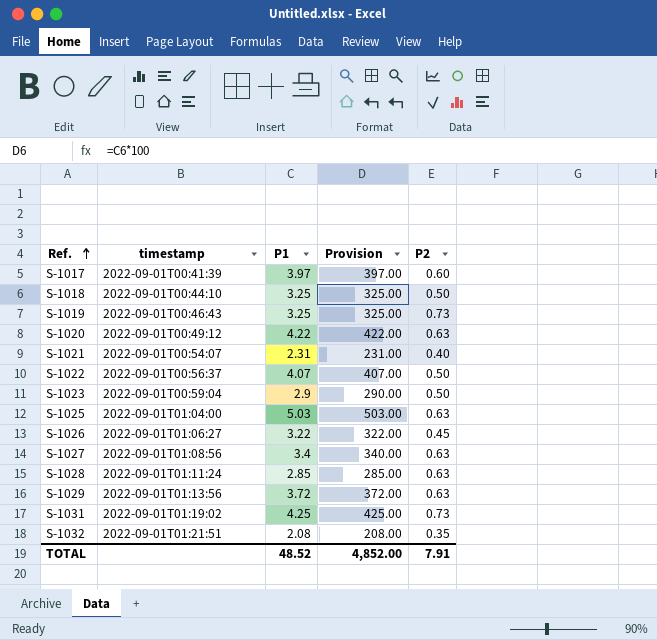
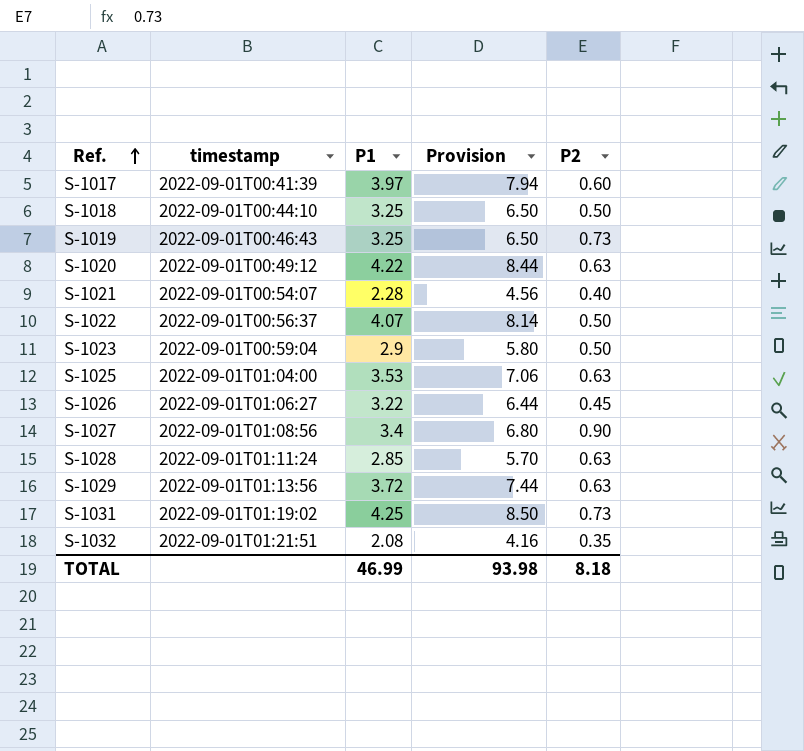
column Provision | formula: [P1] * 100 -> [P1] * 2
S-1021 | P1: 2.31 -> 2.28
S-1025 | P1: 5.03 -> 3.53
S-1027 | P2: 0.63 -> 0.90
TOTAL | P1: 48.52 -> 46.99
TOTAL | Provision: 4,852.00 -> 93.98
TOTAL | P2: 7.91 -> 8.18

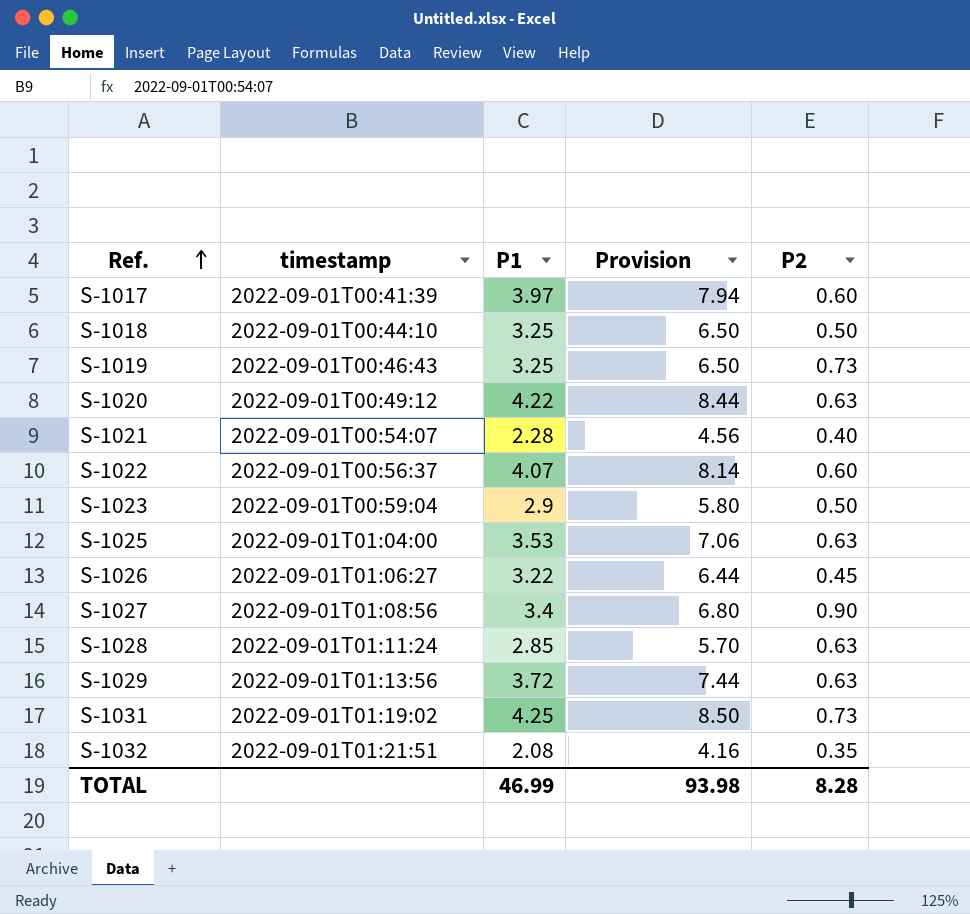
S-1022 | P2: 0.50 -> 0.60
TOTAL | P2: 8.18 -> 8.28

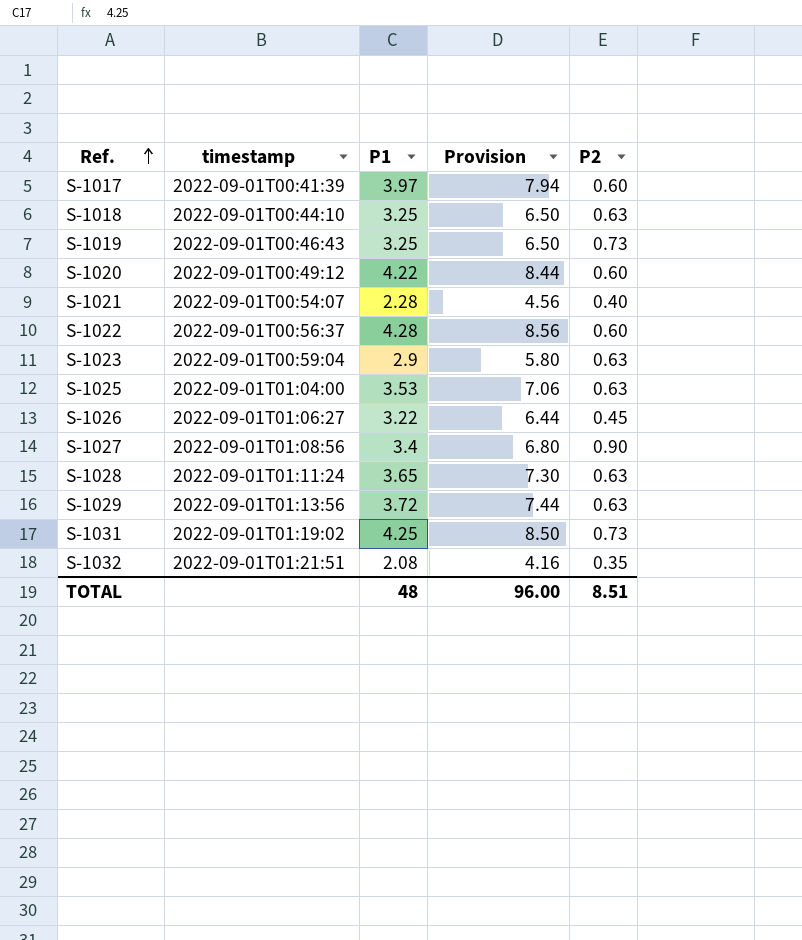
S-1018 | P2: 0.50 -> 0.63
S-1020 | P2: 0.63 -> 0.60
S-1022 | P1: 4.07 -> 4.28
S-1022 | Provision: 8.14 -> 8.56
S-1023 | P2: 0.50 -> 0.63
S-1028 | P1: 2.85 -> 3.65
S-1028 | Provision: 5.70 -> 7.30
TOTAL | P1: 46.99 -> 48
TOTAL | Provision: 93.98 -> 96.00
TOTAL | P2: 8.28 -> 8.51

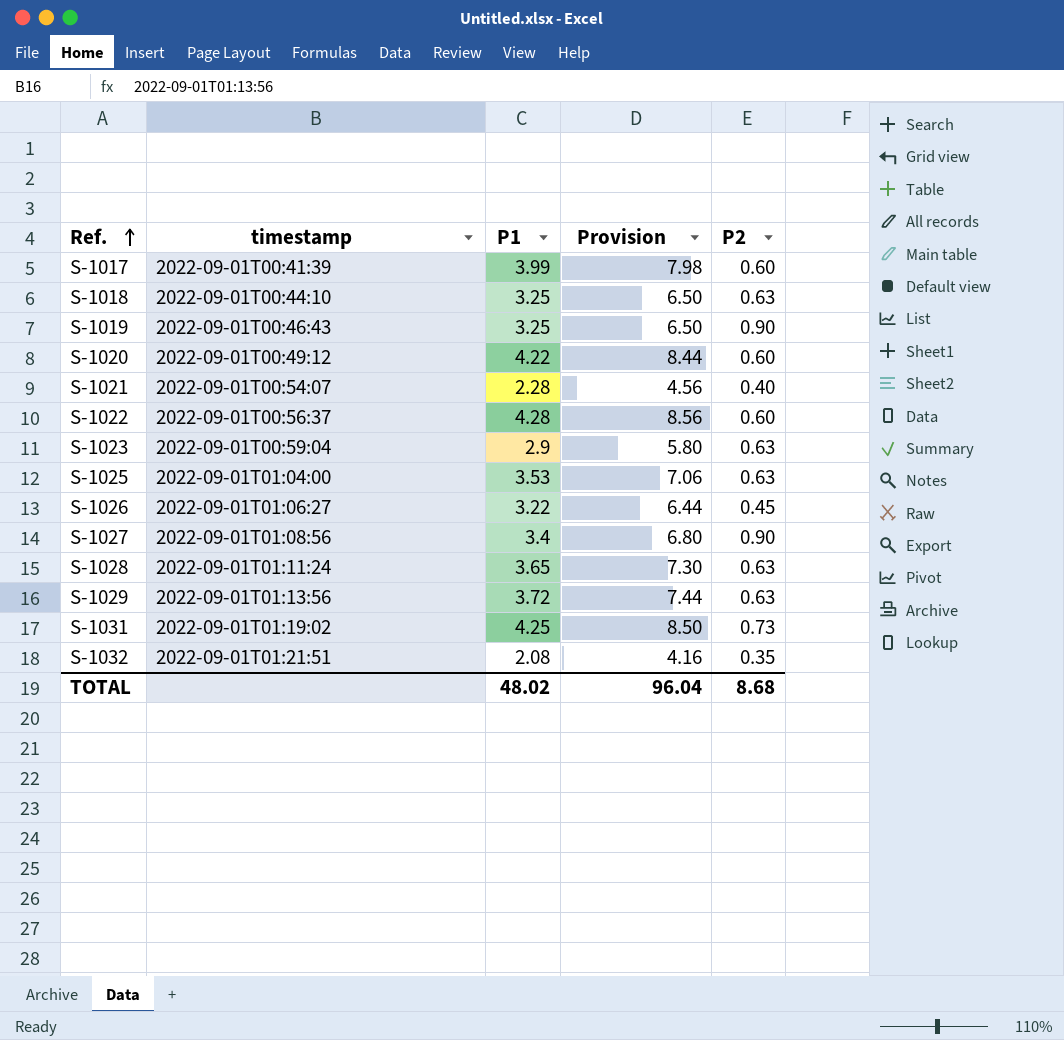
S-1017 | P1: 3.97 -> 3.99
S-1017 | Provision: 7.94 -> 7.98
S-1019 | P2: 0.73 -> 0.90
TOTAL | P1: 48 -> 48.02
TOTAL | Provision: 96.00 -> 96.04
TOTAL | P2: 8.51 -> 8.68

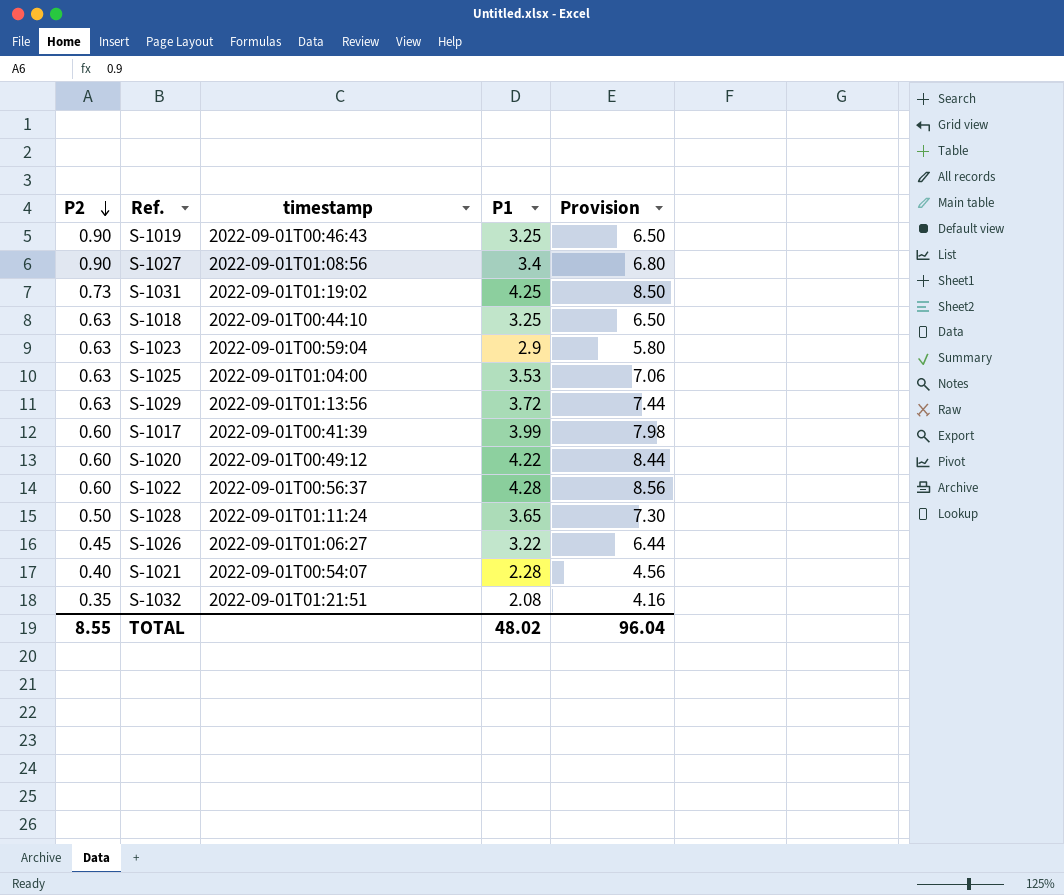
row order: Ref. ascending -> P2 descending
column P2 | position: 5 -> 1
S-1028 | P2: 0.63 -> 0.50
TOTAL | P2: 8.68 -> 8.55

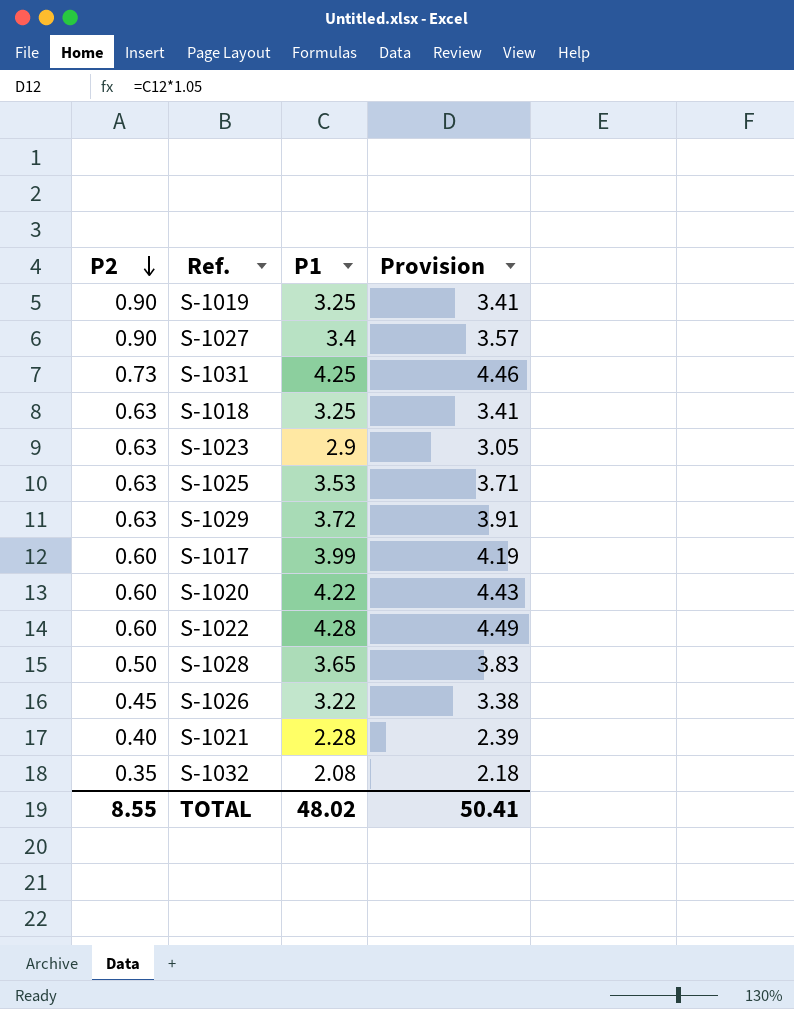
column timestamp | position: 3 -> none
column Provision | formula: [P1] * 2 -> [P1] * 1.05
TOTAL | Provision: 96.04 -> 50.41

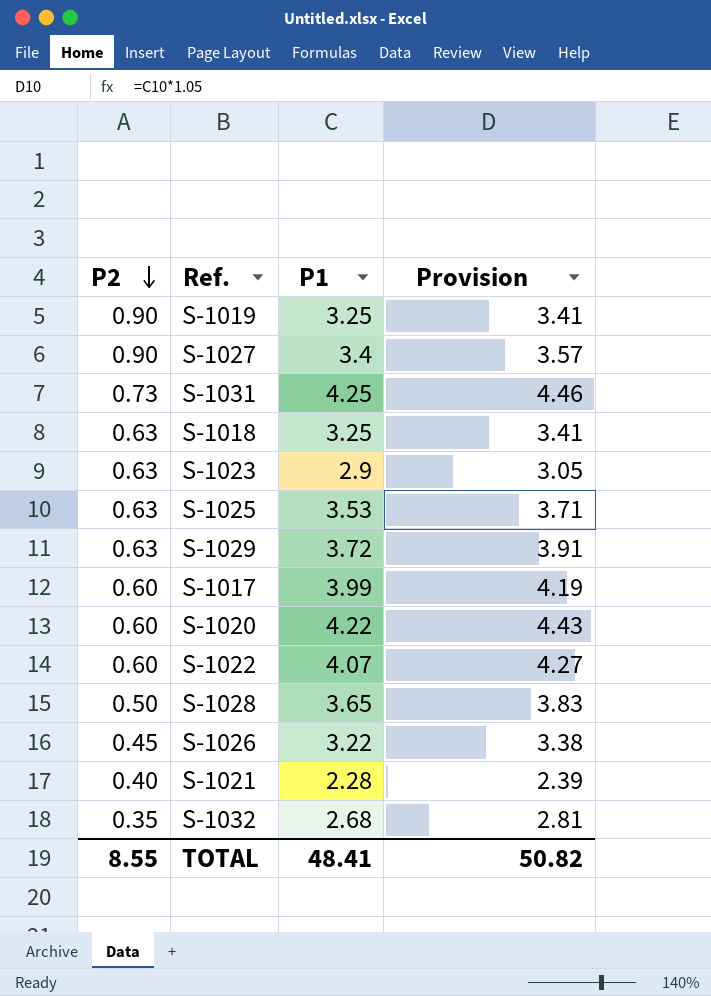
S-1022 | P1: 4.28 -> 4.07
S-1022 | Provision: 4.49 -> 4.27
S-1032 | P1: 2.08 -> 2.68
S-1032 | Provision: 2.18 -> 2.81
TOTAL | P1: 48.02 -> 48.41
TOTAL | Provision: 50.41 -> 50.82

